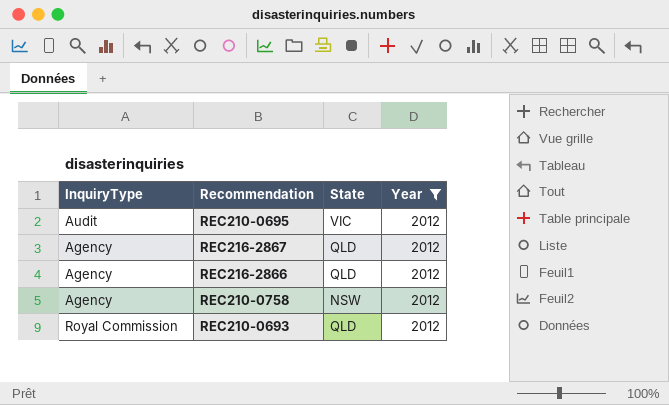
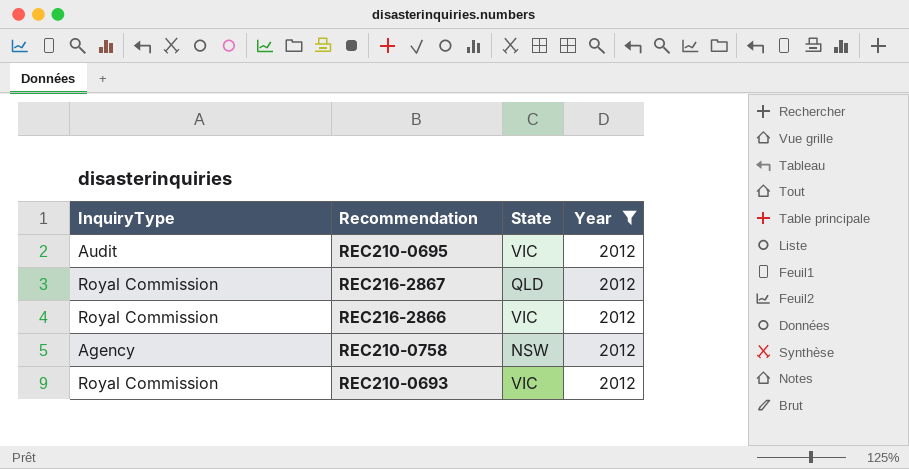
REC216-2867 | InquiryType: Agency -> Royal Commission
REC216-2866 | InquiryType: Agency -> Royal Commission
REC216-2866 | State: QLD -> VIC
REC210-0693 | State: QLD -> VIC

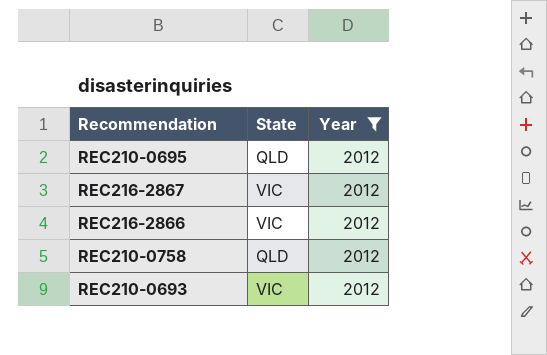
column InquiryType | position: 1 -> none
REC210-0695 | State: VIC -> QLD
REC216-2867 | State: QLD -> VIC
REC210-0758 | State: NSW -> QLD

